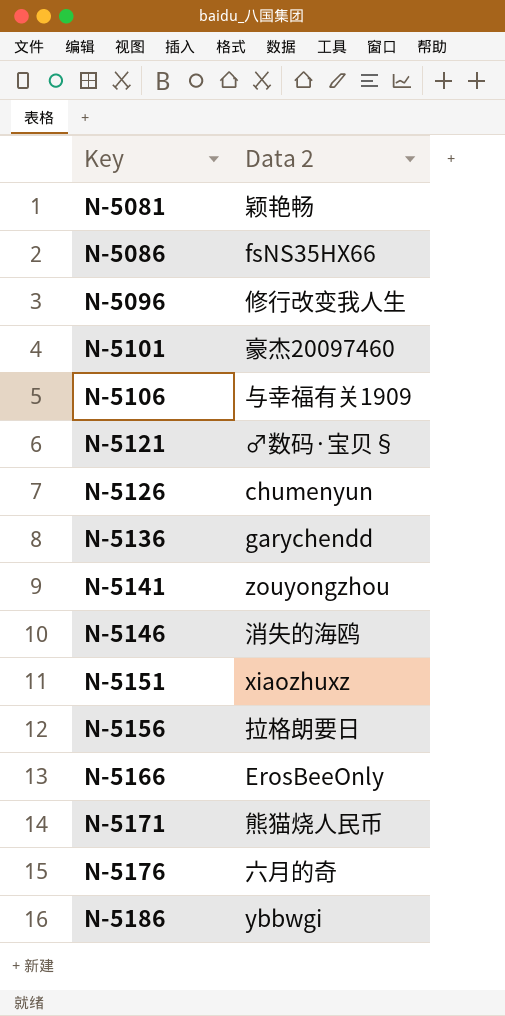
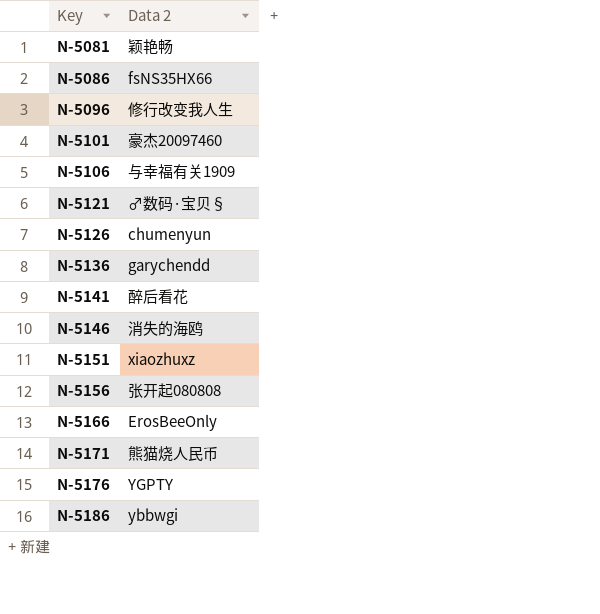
N-5141 | Data 2: zouyongzhou -> 醉后看花
N-5156 | Data 2: 拉格朗要日 -> 张开起080808
N-5176 | Data 2: 六月的奇 -> YGPTY

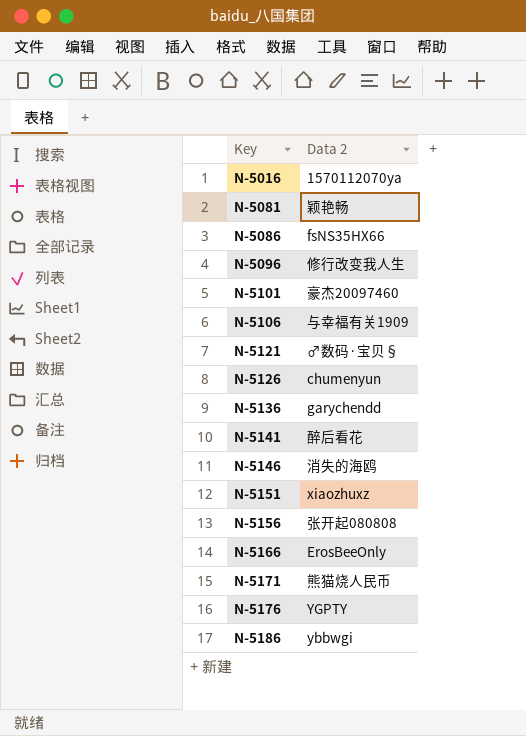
row N-5016: none -> 1570112070ya

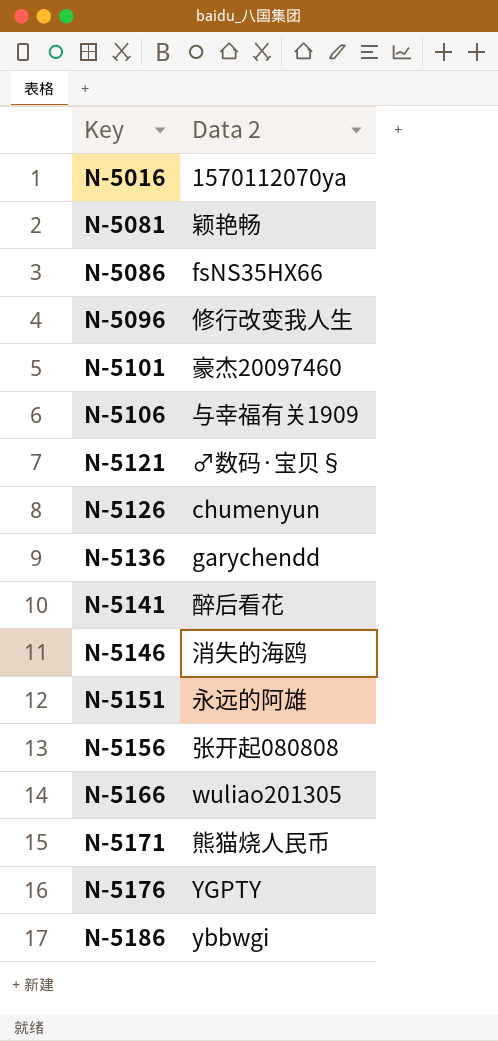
N-5151 | Data 2: xiaozhuxz -> 永远的阿雄
N-5166 | Data 2: ErosBeeOnly -> wuliao201305

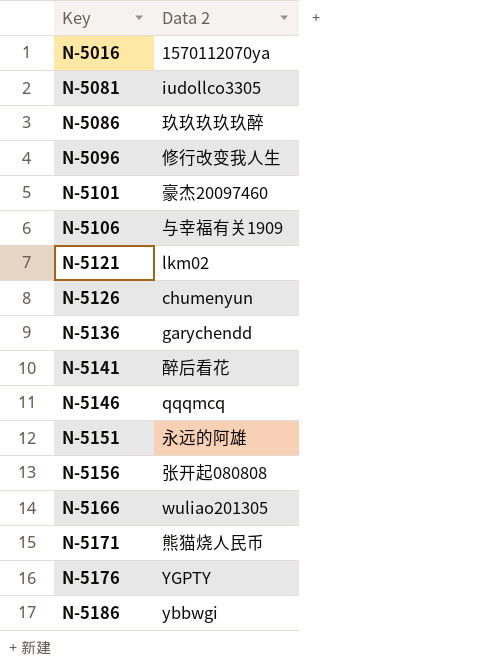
N-5081 | Data 2: 颖艳畅 -> iudollco3305
N-5086 | Data 2: fsNS35HX66 -> 玖玖玖玖玖醉
N-5121 | Data 2: ♂数码·宝贝§ -> lkm02
N-5146 | Data 2: 消失的海鸥 -> qqqmcq

